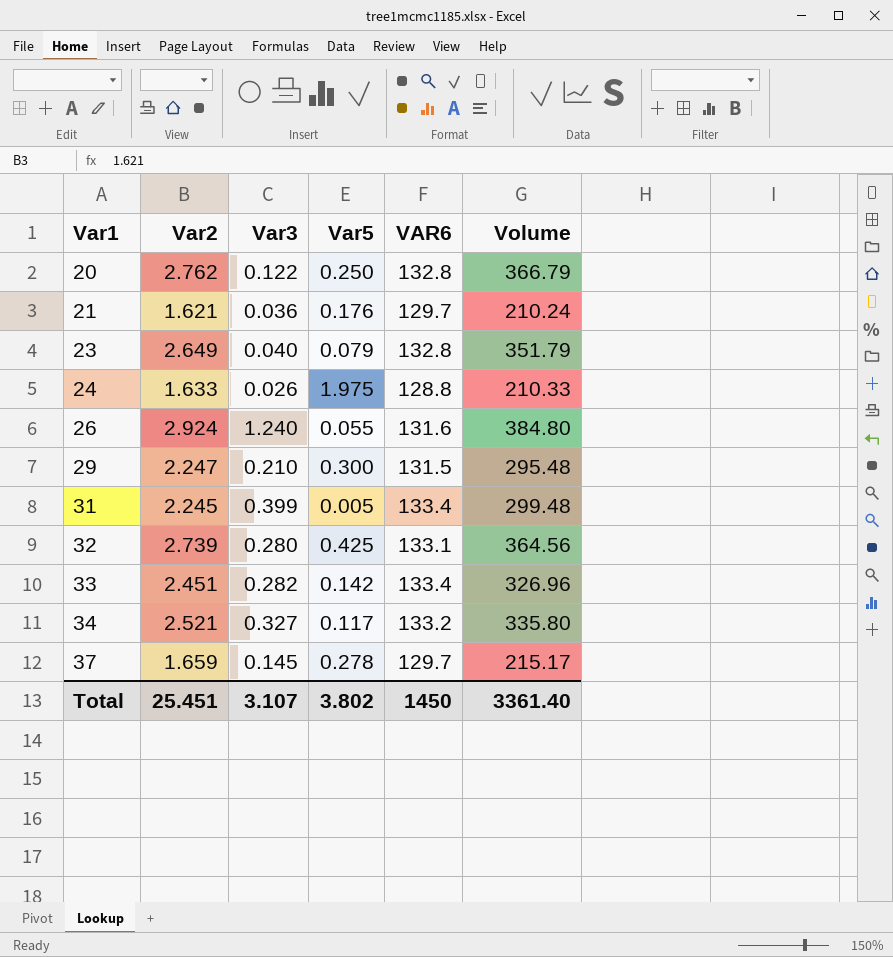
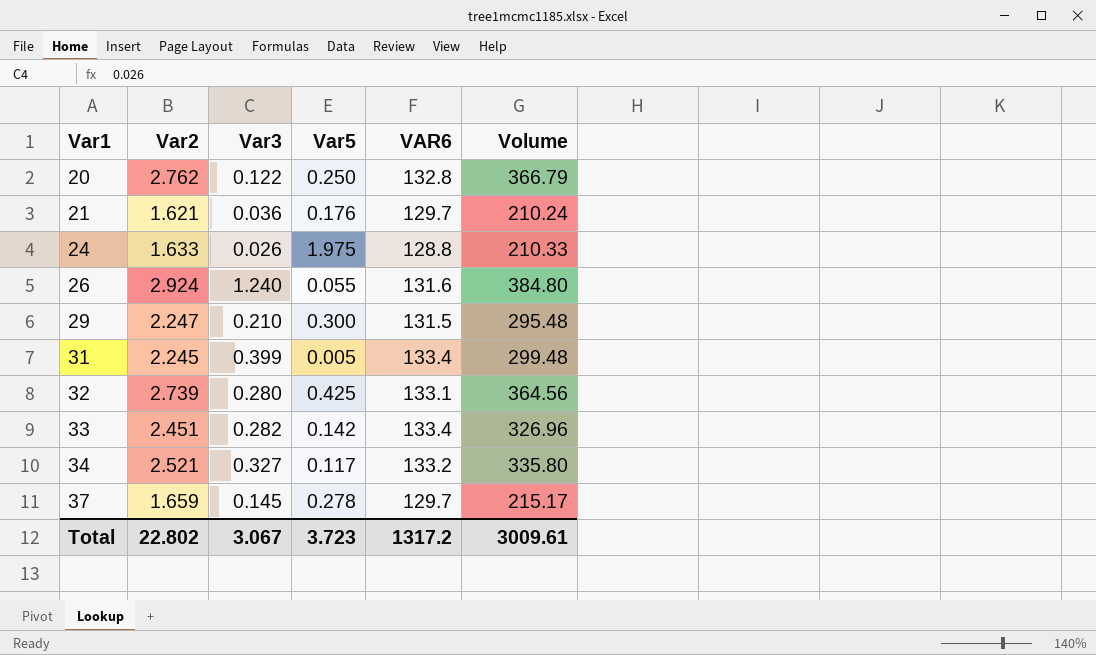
row 23: 2.649 | 0.040 | 0.079 | 132.8 | 351.79 -> none
Total | Var2: 25.451 -> 22.802
Total | Var3: 3.107 -> 3.067
Total | Var5: 3.802 -> 3.723
Total | VAR6: 1450 -> 1317.2
Total | Volume: 3361.40 -> 3009.61

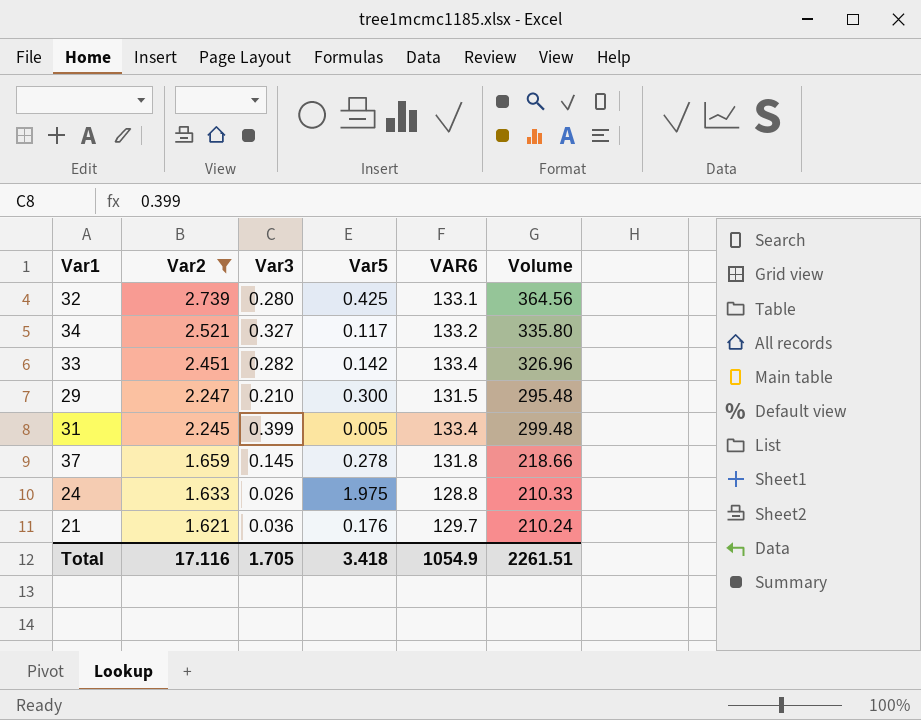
filter: none -> Var2 <= 2.739
row order: Var1 ascending -> Var2 descending
37 | VAR6: 129.7 -> 131.8
37 | Volume: 215.17 -> 218.66
Total | Var2: 22.802 -> 17.116
Total | Var3: 3.067 -> 1.705
Total | Var5: 3.723 -> 3.418
Total | VAR6: 1317.2 -> 1054.9
Total | Volume: 3009.61 -> 2261.51

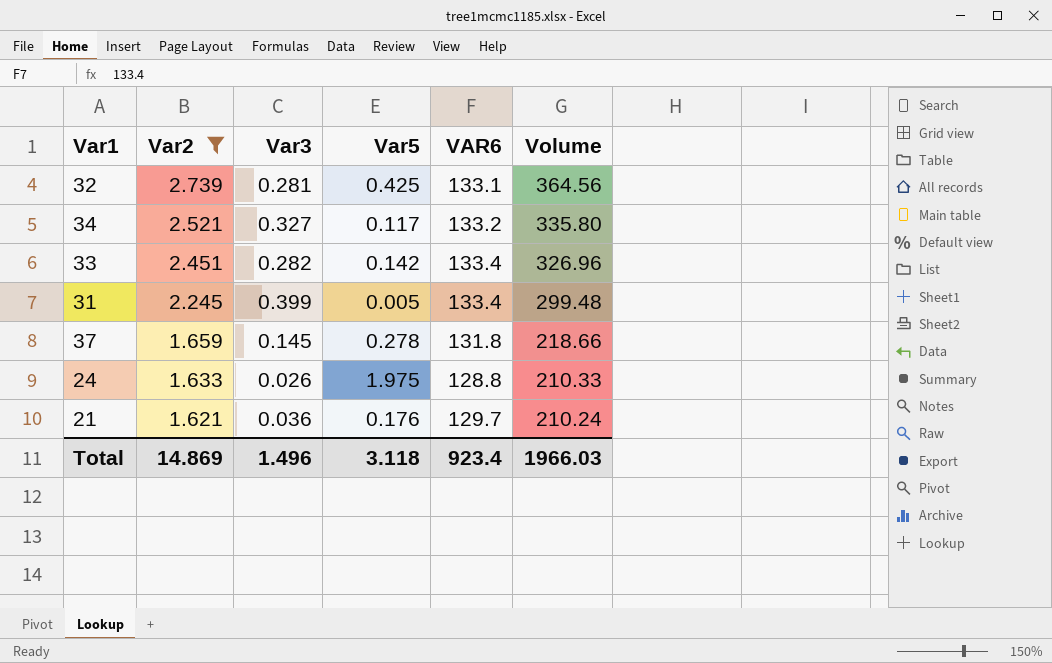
row 29: 2.247 | 0.210 | 0.300 | 131.5 | 295.48 -> none
32 | Var3: 0.280 -> 0.281
Total | Var2: 17.116 -> 14.869
Total | Var3: 1.705 -> 1.496
Total | Var5: 3.418 -> 3.118
Total | VAR6: 1054.9 -> 923.4
Total | Volume: 2261.51 -> 1966.03

